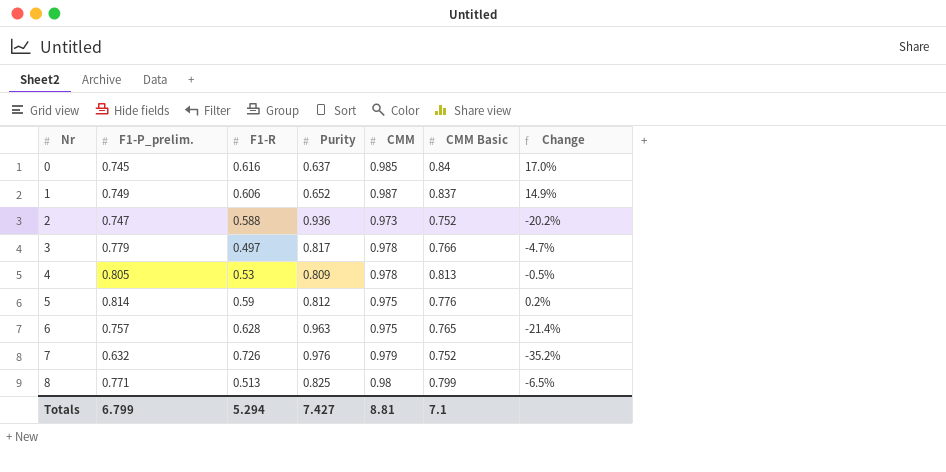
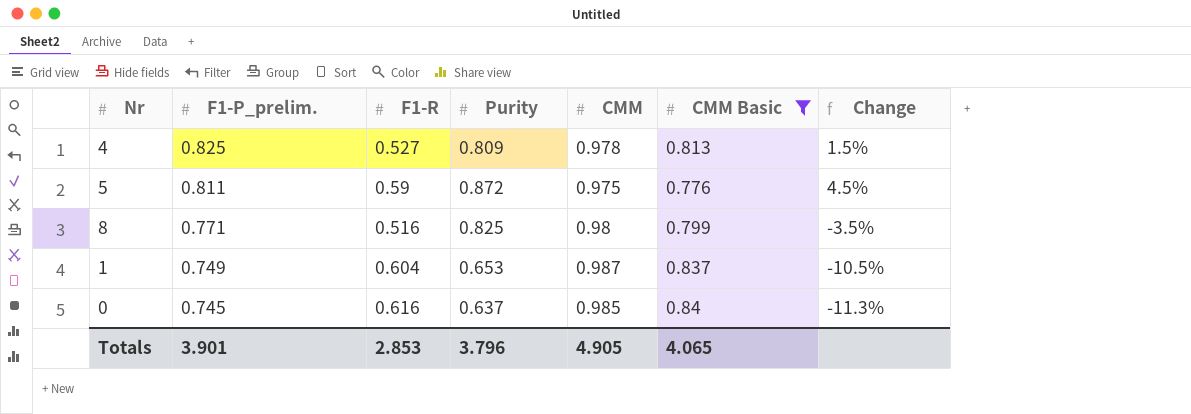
filter: none -> CMM Basic >= 0.776
row order: Nr ascending -> F1-P_prelim. descending
column Change | formula: ([F1-P_prelim.] - [Purity]) / [Purity] -> ([F1-P_prelim.] - [CMM Basic]) / [CMM Basic]
4 | F1-P_prelim.: 0.805 -> 0.825
4 | F1-R: 0.53 -> 0.527
5 | F1-P_prelim.: 0.814 -> 0.811
5 | Purity: 0.812 -> 0.872
8 | F1-R: 0.513 -> 0.516
1 | F1-R: 0.606 -> 0.604
1 | Purity: 0.652 -> 0.653
Totals | F1-P_prelim.: 6.799 -> 3.901
Totals | F1-R: 5.294 -> 2.853
Totals | Purity: 7.427 -> 3.796
Totals | CMM: 8.81 -> 4.905
Totals | CMM Basic: 7.1 -> 4.065

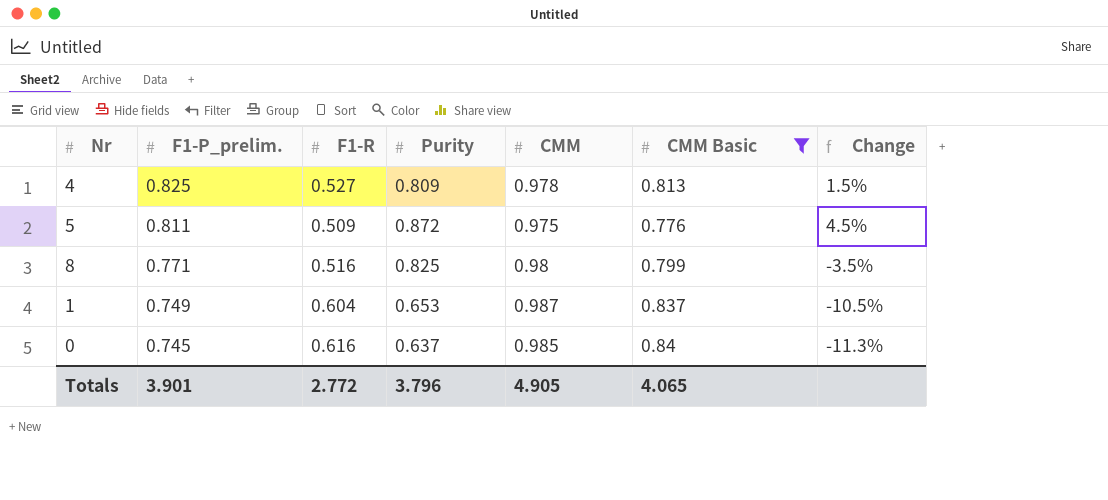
5 | F1-R: 0.59 -> 0.509
Totals | F1-R: 2.853 -> 2.772

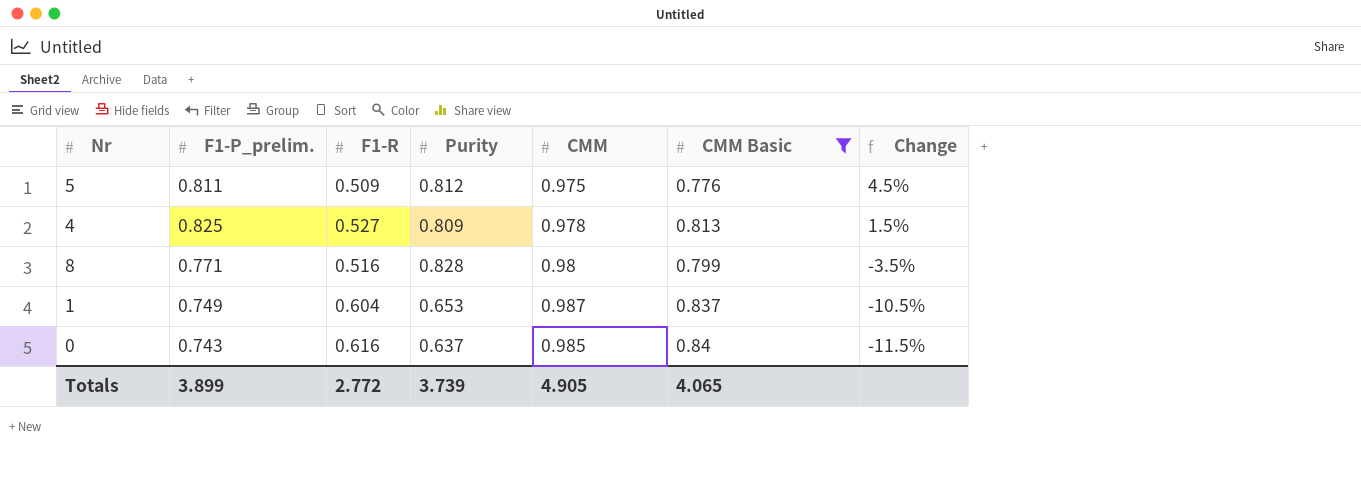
row order: F1-P_prelim. descending -> Change descending
5 | Purity: 0.872 -> 0.812
8 | Purity: 0.825 -> 0.828
0 | F1-P_prelim.: 0.745 -> 0.743
0 | Change: -11.3% -> -11.5%
Totals | F1-P_prelim.: 3.901 -> 3.899
Totals | Purity: 3.796 -> 3.739

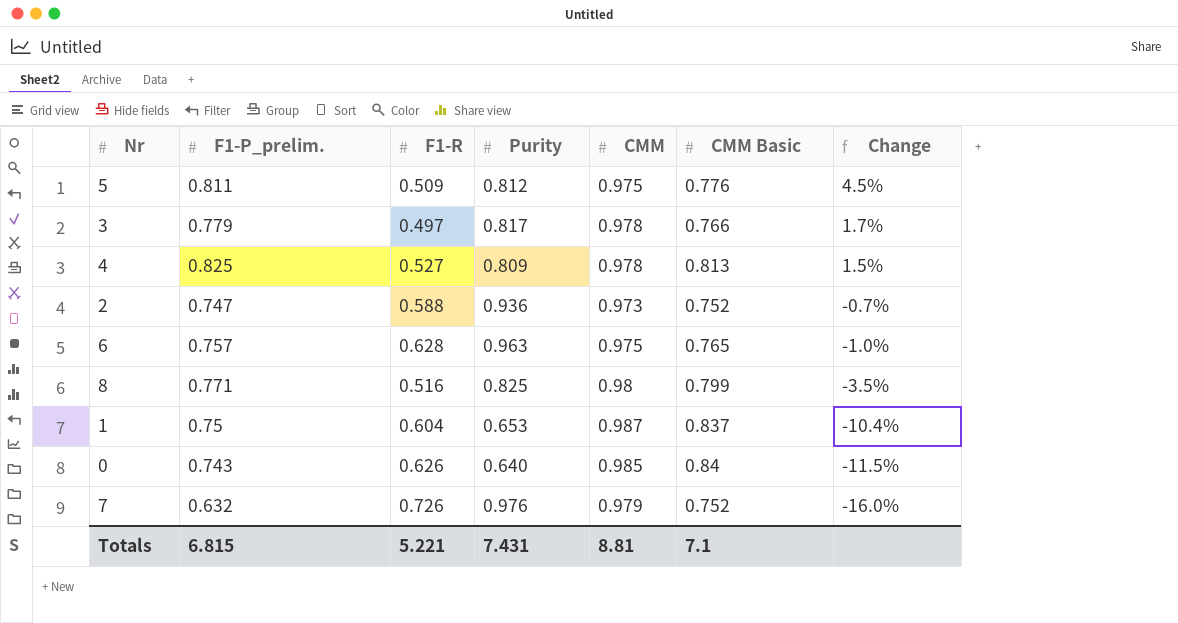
filter: CMM Basic >= 0.776 -> none
8 | Purity: 0.828 -> 0.825
1 | F1-P_prelim.: 0.749 -> 0.75
1 | Change: -10.5% -> -10.4%
0 | F1-R: 0.616 -> 0.626
0 | Purity: 0.637 -> 0.640
Totals | F1-P_prelim.: 3.899 -> 6.815
Totals | F1-R: 2.772 -> 5.221
Totals | Purity: 3.739 -> 7.431
Totals | CMM: 4.905 -> 8.81
Totals | CMM Basic: 4.065 -> 7.1

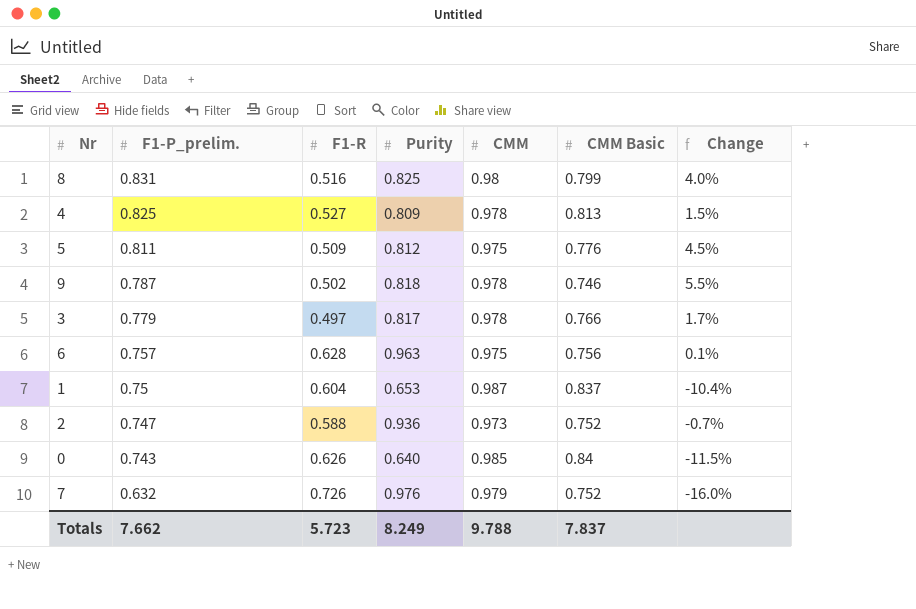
row order: Change descending -> F1-P_prelim. descending
8 | F1-P_prelim.: 0.771 -> 0.831
8 | Change: -3.5% -> 4.0%
row 9: none -> 0.787 | 0.502 | 0.818 | 0.978 | 0.746 | 5.5%
6 | CMM Basic: 0.765 -> 0.756
6 | Change: -1.0% -> 0.1%
Totals | F1-P_prelim.: 6.815 -> 7.662
Totals | F1-R: 5.221 -> 5.723
Totals | Purity: 7.431 -> 8.249
Totals | CMM: 8.81 -> 9.788
Totals | CMM Basic: 7.1 -> 7.837

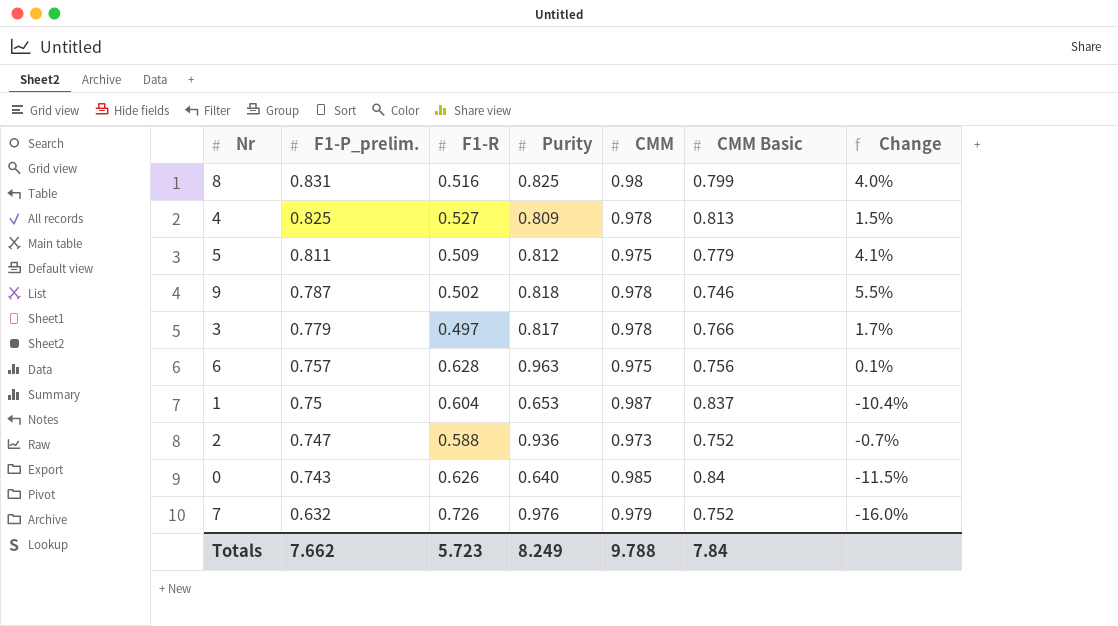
5 | CMM Basic: 0.776 -> 0.779
5 | Change: 4.5% -> 4.1%
Totals | CMM Basic: 7.837 -> 7.84

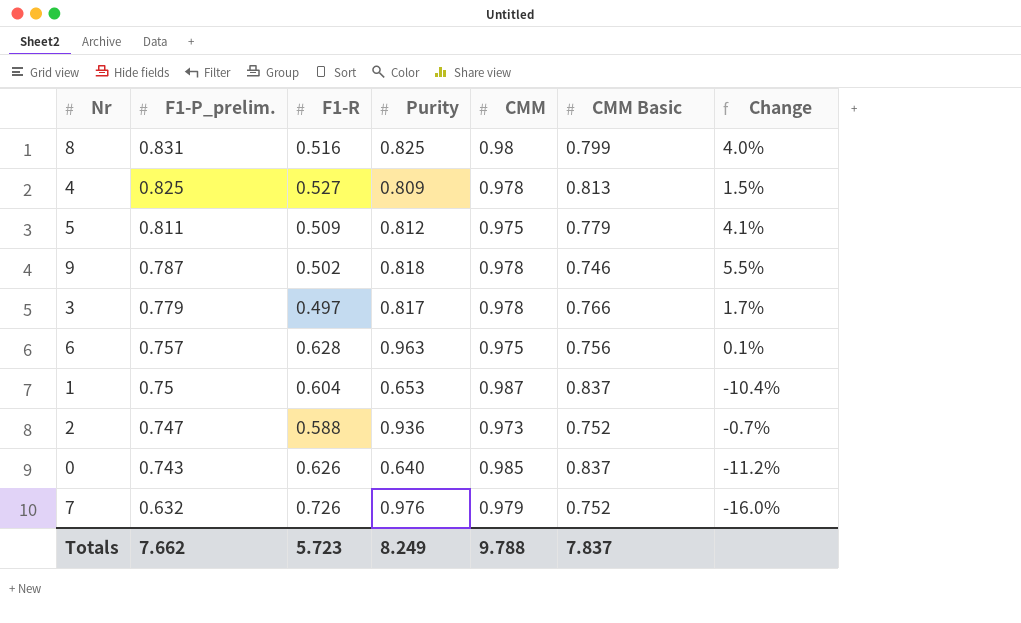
0 | CMM Basic: 0.84 -> 0.837
0 | Change: -11.5% -> -11.2%
Totals | CMM Basic: 7.84 -> 7.837

